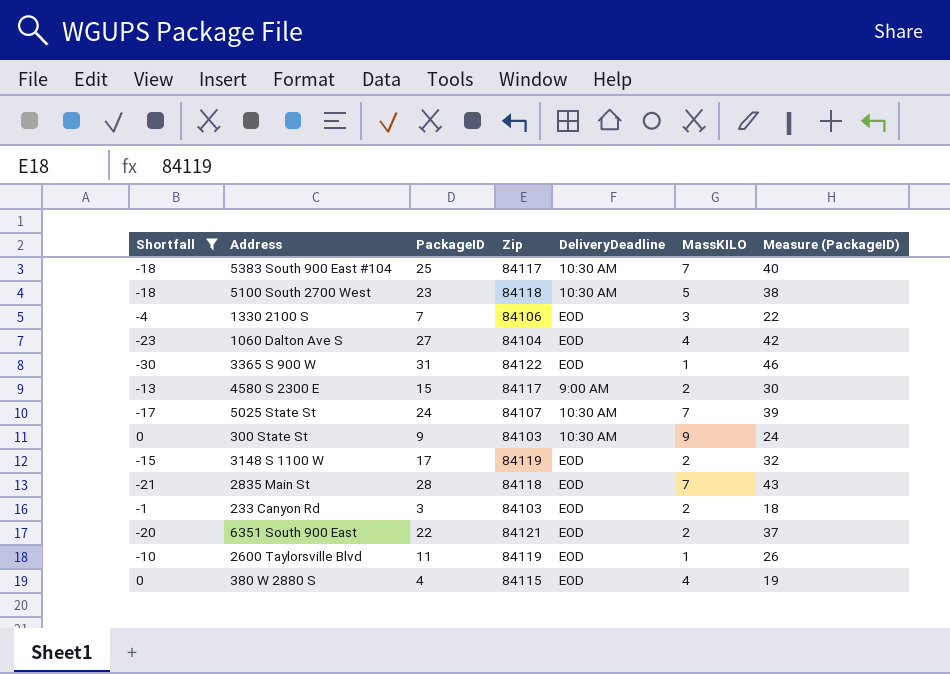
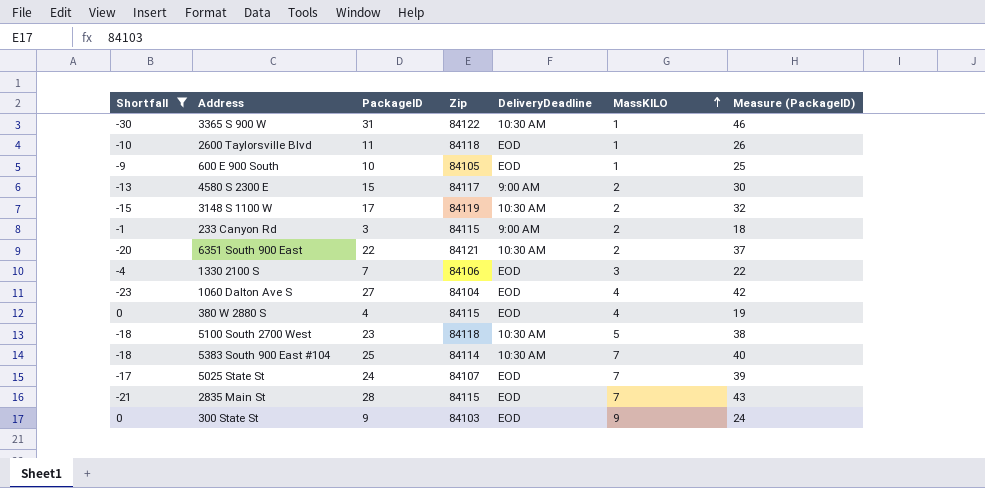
row order: none -> MassKILO ascending
3365 S 900 W | DeliveryDeadline: EOD -> 10:30 AM
2600 Taylorsville Blvd | Zip: 84119 -> 84118
row 600 E 900 South: none -> -9 | 10 | 84105 | EOD | 1 | 25
3148 S 1100 W | DeliveryDeadline: EOD -> 10:30 AM
233 Canyon Rd | Zip: 84103 -> 84115
233 Canyon Rd | DeliveryDeadline: EOD -> 9:00 AM
6351 South 900 East | DeliveryDeadline: EOD -> 10:30 AM
5383 South 900 East #104 | Zip: 84117 -> 84114
5025 State St | DeliveryDeadline: 10:30 AM -> EOD
2835 Main St | Zip: 84118 -> 84115
300 State St | DeliveryDeadline: 10:30 AM -> EOD

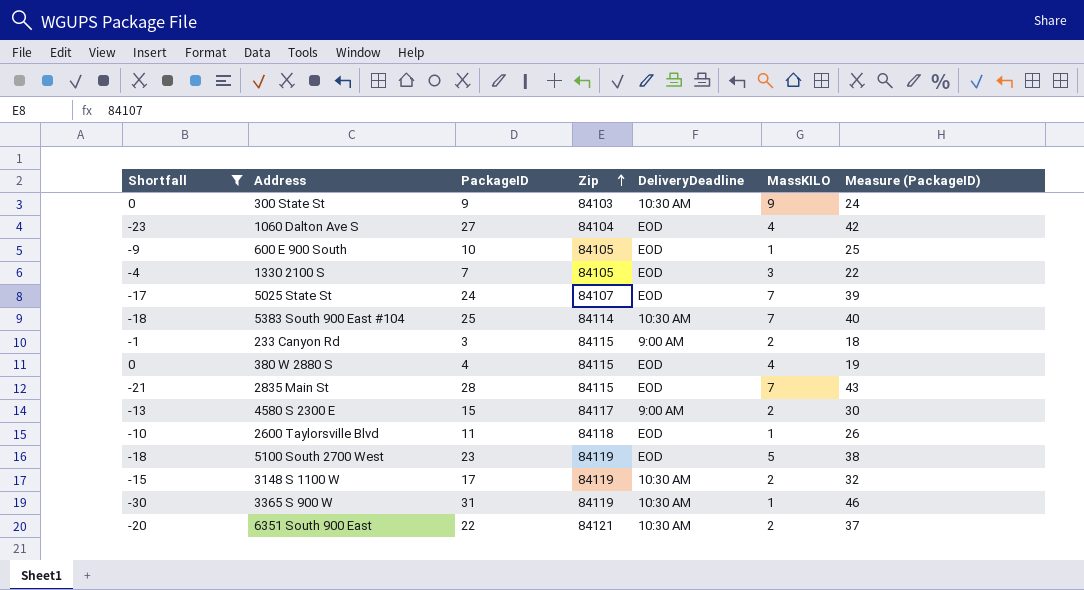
row order: MassKILO ascending -> Zip ascending
300 State St | DeliveryDeadline: EOD -> 10:30 AM
1330 2100 S | Zip: 84106 -> 84105
5100 South 2700 West | Zip: 84118 -> 84119
5100 South 2700 West | DeliveryDeadline: 10:30 AM -> EOD
3365 S 900 W | Zip: 84122 -> 84119

